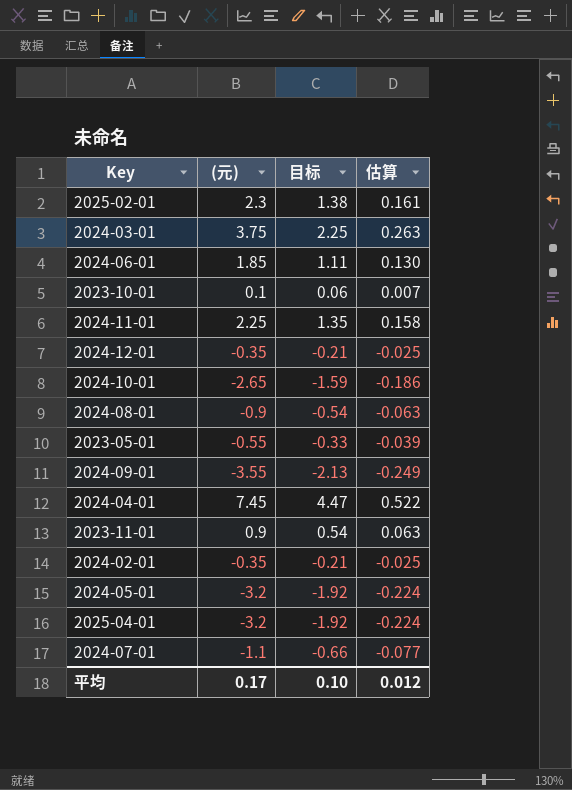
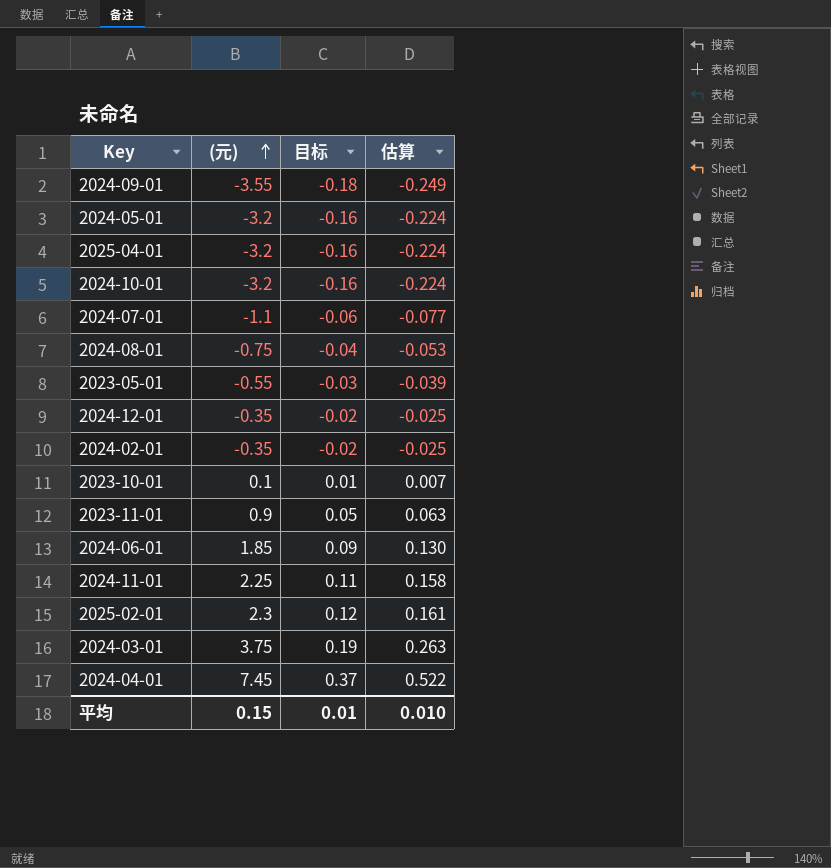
row order: none -> (元) ascending
column 目标 | formula: [(元)] * 0.6 -> [(元)] * 0.05
2024-10-01 | (元): -2.65 -> -3.2
2024-10-01 | 估算: -0.186 -> -0.224
2024-08-01 | (元): -0.9 -> -0.75
2024-08-01 | 估算: -0.063 -> -0.053
平均 | (元): 0.17 -> 0.15
平均 | 目标: 0.10 -> 0.01
平均 | 估算: 0.012 -> 0.010

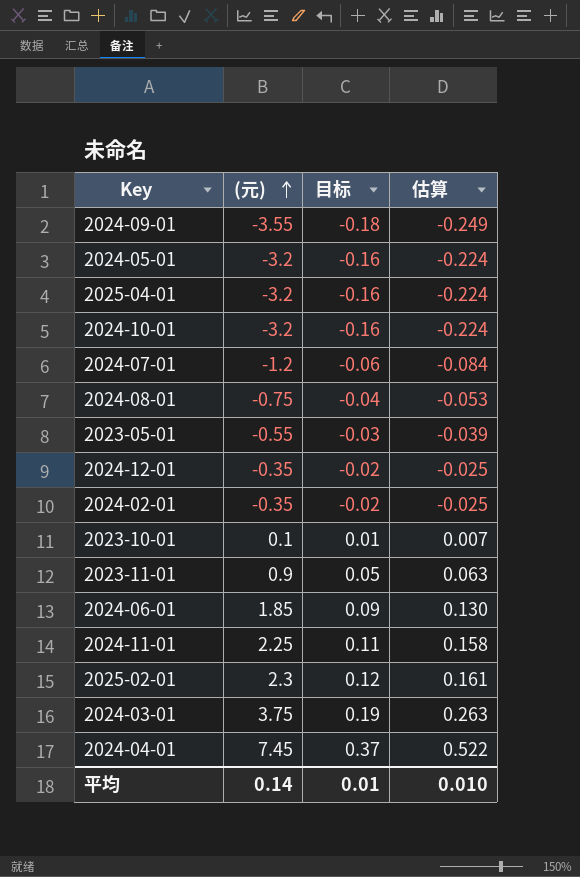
2024-07-01 | (元): -1.1 -> -1.2
2024-07-01 | 估算: -0.077 -> -0.084
平均 | (元): 0.15 -> 0.14

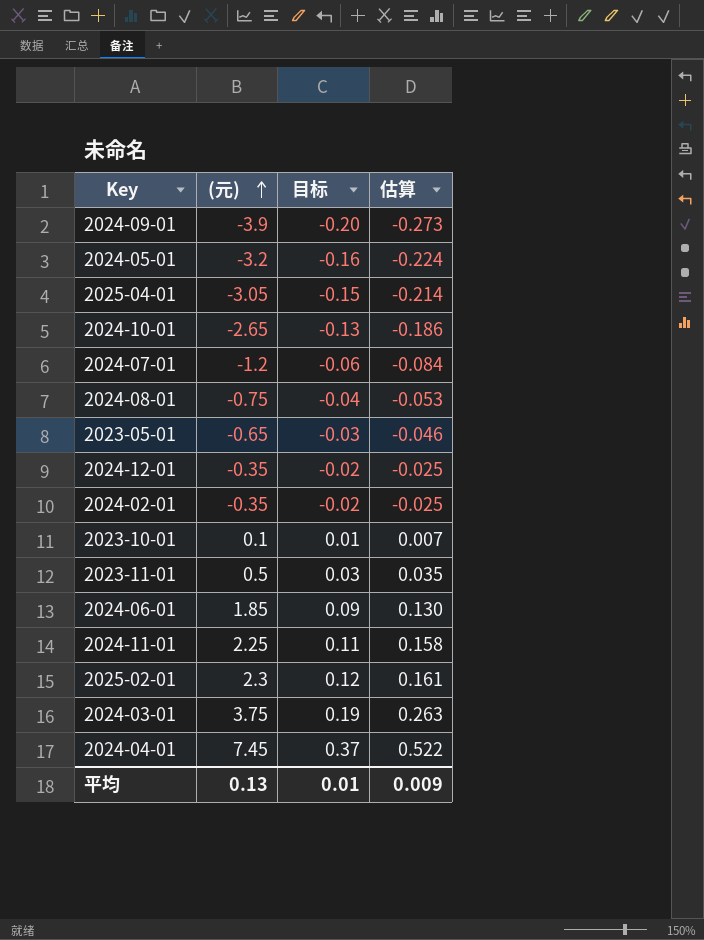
2024-09-01 | (元): -3.55 -> -3.9
2024-09-01 | 目标: -0.18 -> -0.20
2024-09-01 | 估算: -0.249 -> -0.273
2025-04-01 | (元): -3.2 -> -3.05
2025-04-01 | 目标: -0.16 -> -0.15
2025-04-01 | 估算: -0.224 -> -0.214
2024-10-01 | (元): -3.2 -> -2.65
2024-10-01 | 目标: -0.16 -> -0.13
2024-10-01 | 估算: -0.224 -> -0.186
2023-05-01 | (元): -0.55 -> -0.65
2023-05-01 | 估算: -0.039 -> -0.046
2023-11-01 | (元): 0.9 -> 0.5
2023-11-01 | 目标: 0.05 -> 0.03
2023-11-01 | 估算: 0.063 -> 0.035
平均 | (元): 0.14 -> 0.13
平均 | 估算: 0.010 -> 0.009

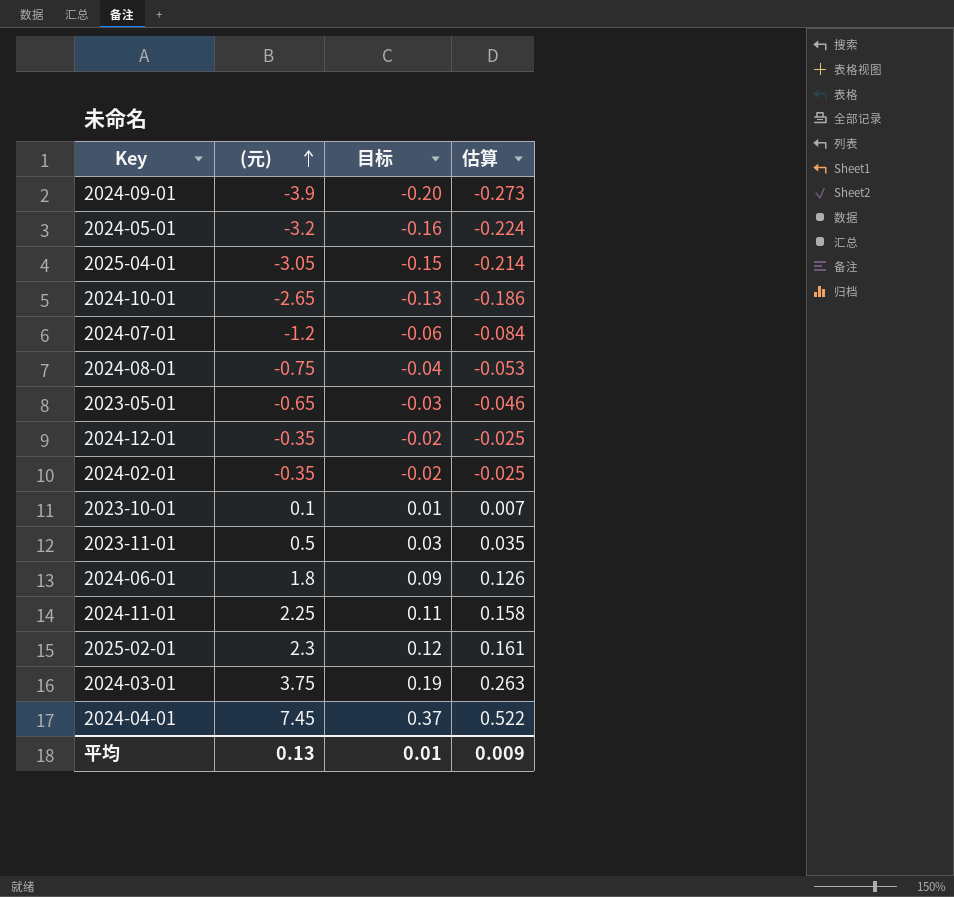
2024-06-01 | (元): 1.85 -> 1.8
2024-06-01 | 估算: 0.130 -> 0.126

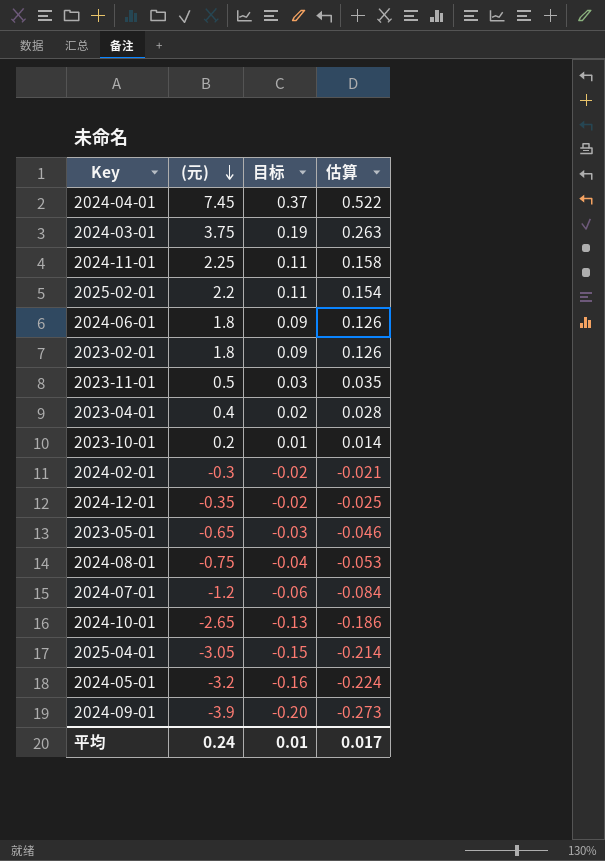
row order: (元) ascending -> (元) descending
2025-02-01 | (元): 2.3 -> 2.2
2025-02-01 | 目标: 0.12 -> 0.11
2025-02-01 | 估算: 0.161 -> 0.154
row 2023-02-01: none -> 1.8 | 0.09 | 0.126
row 2023-04-01: none -> 0.4 | 0.02 | 0.028
2023-10-01 | (元): 0.1 -> 0.2
2023-10-01 | 估算: 0.007 -> 0.014
2024-02-01 | (元): -0.35 -> -0.3
2024-02-01 | 估算: -0.025 -> -0.021
平均 | (元): 0.13 -> 0.24
平均 | 估算: 0.009 -> 0.017

